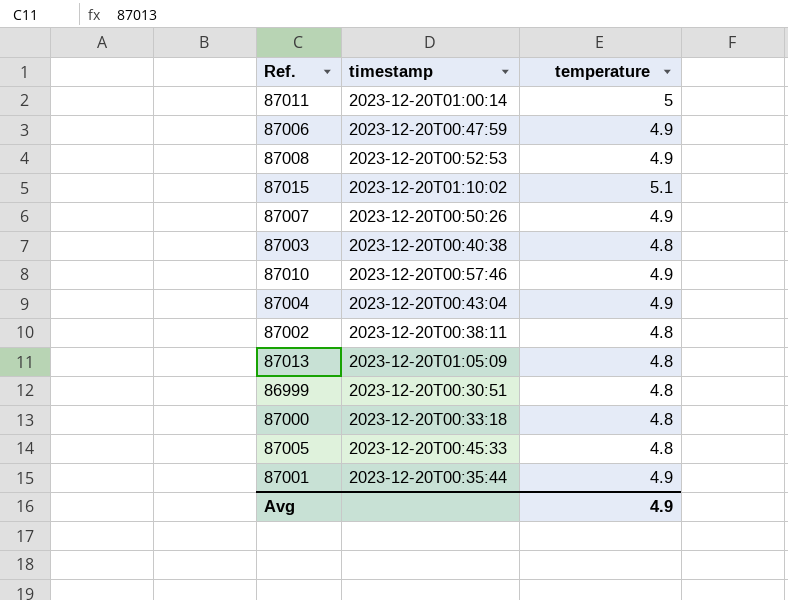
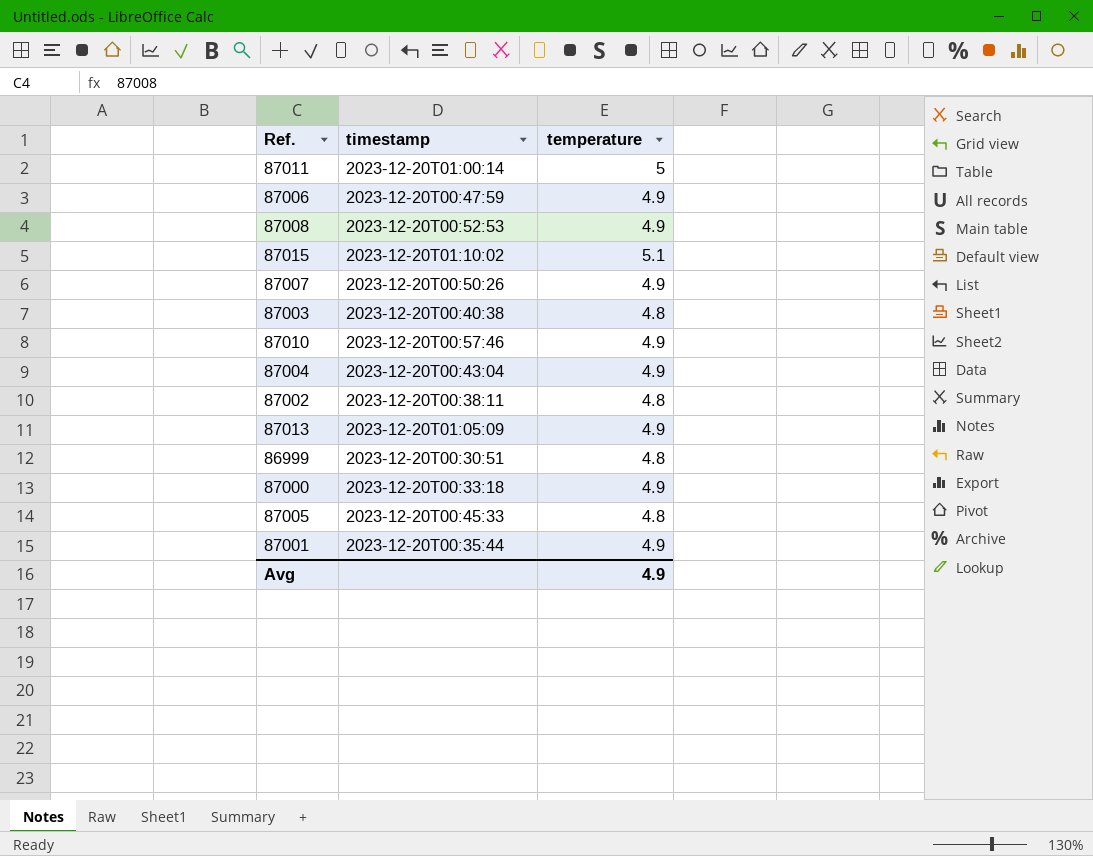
87013 | temperature: 4.8 -> 4.9
87000 | temperature: 4.8 -> 4.9

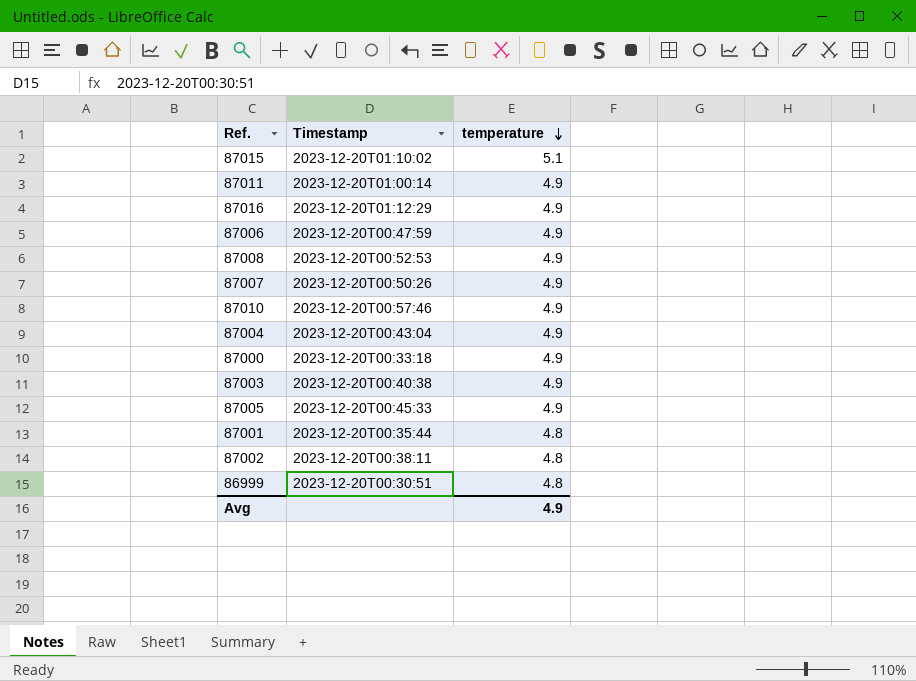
row order: none -> temperature descending
column name: timestamp -> Timestamp
row 87013: 2023-12-20T01:05:09 | 4.9 -> none
87011 | temperature: 5 -> 4.9
row 87016: none -> 2023-12-20T01:12:29 | 4.9
87003 | temperature: 4.8 -> 4.9
87005 | temperature: 4.8 -> 4.9
87001 | temperature: 4.9 -> 4.8

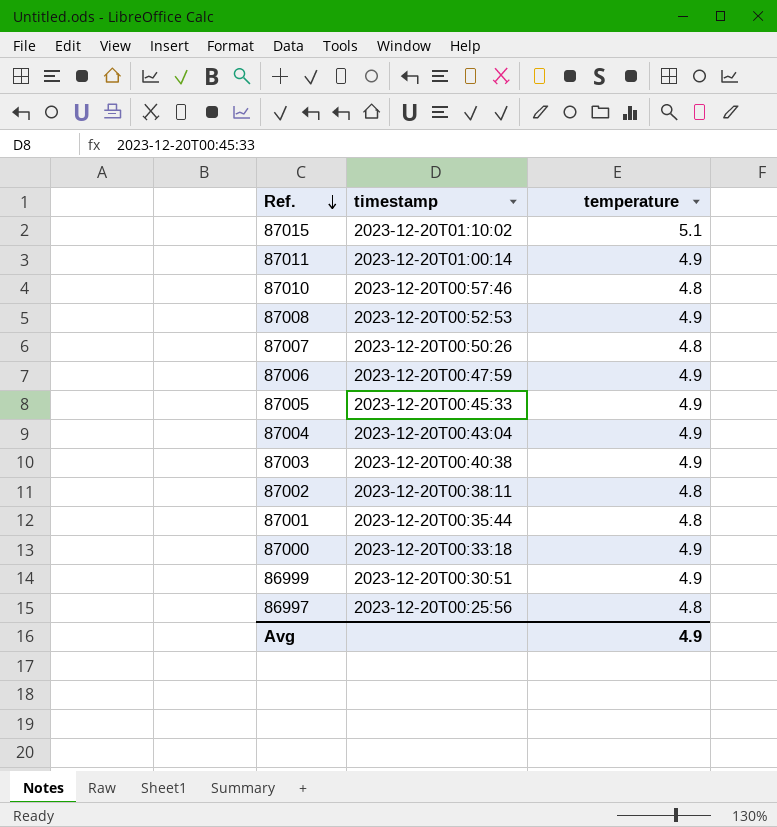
row order: temperature descending -> Ref. descending
column name: Timestamp -> timestamp
row 87016: 2023-12-20T01:12:29 | 4.9 -> none
87010 | temperature: 4.9 -> 4.8
87007 | temperature: 4.9 -> 4.8
86999 | temperature: 4.8 -> 4.9
row 86997: none -> 2023-12-20T00:25:56 | 4.8

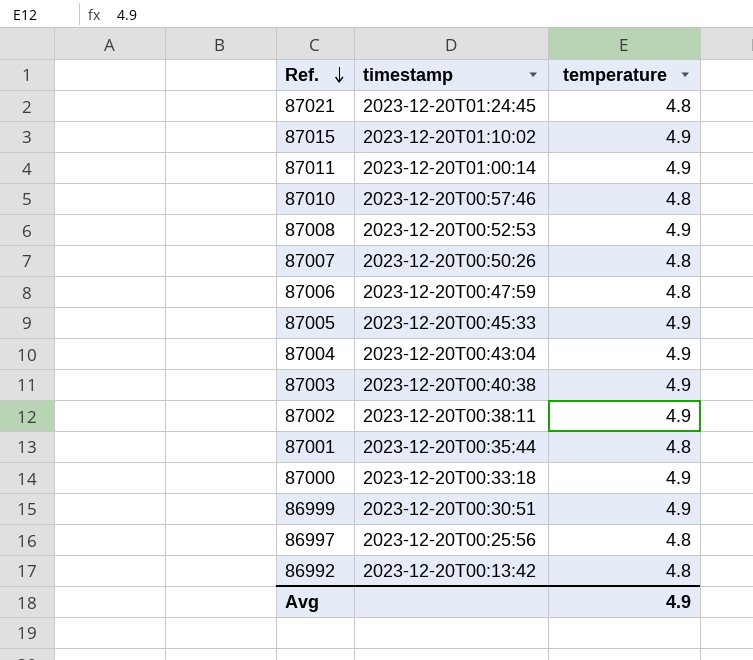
row 87021: none -> 2023-12-20T01:24:45 | 4.8
87015 | temperature: 5.1 -> 4.9
87006 | temperature: 4.9 -> 4.8
87002 | temperature: 4.8 -> 4.9
row 86992: none -> 2023-12-20T00:13:42 | 4.8

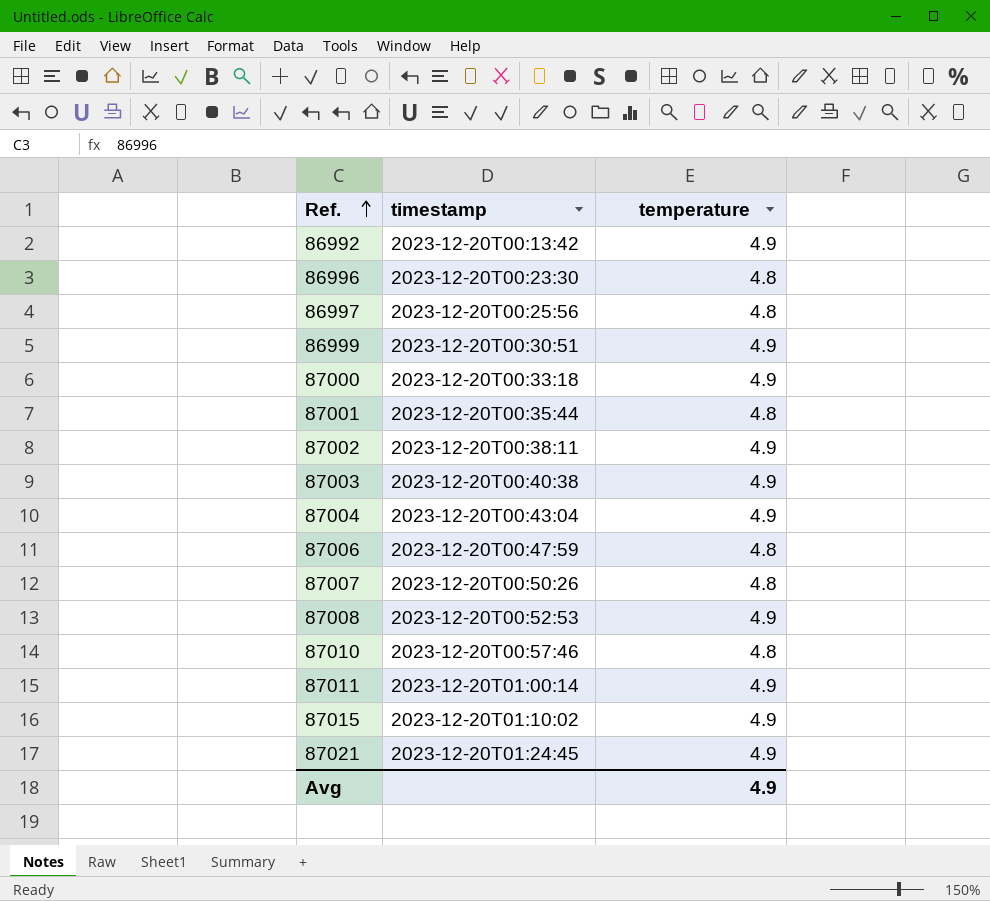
row order: Ref. descending -> Ref. ascending
row 87005: 2023-12-20T00:45:33 | 4.9 -> none
86992 | temperature: 4.8 -> 4.9
row 86996: none -> 2023-12-20T00:23:30 | 4.8
87021 | temperature: 4.8 -> 4.9

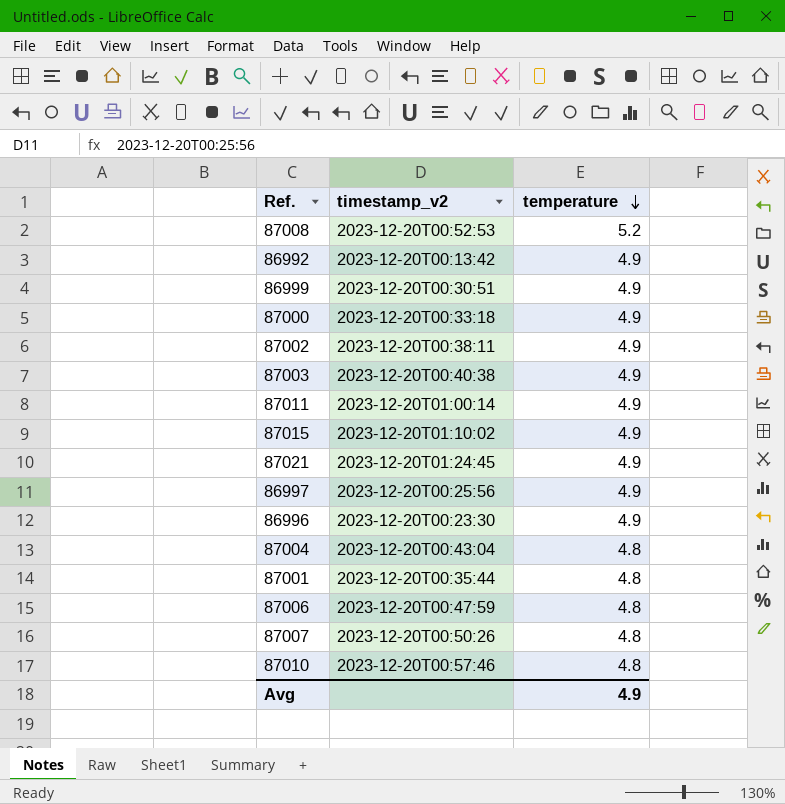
row order: Ref. ascending -> temperature descending
column name: timestamp -> timestamp_v2
87008 | temperature: 4.9 -> 5.2
86997 | temperature: 4.8 -> 4.9
86996 | temperature: 4.8 -> 4.9
87004 | temperature: 4.9 -> 4.8

